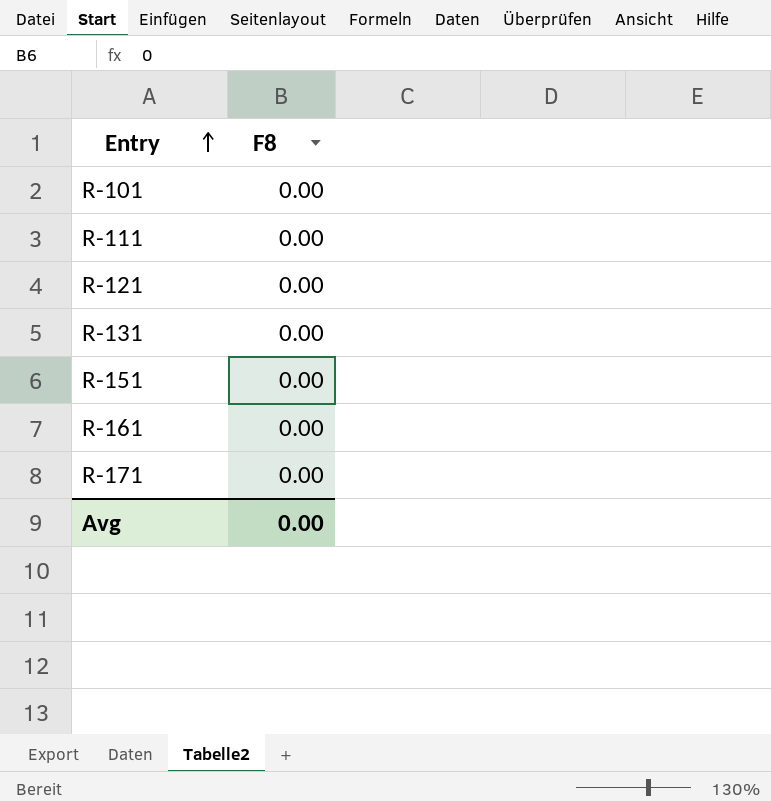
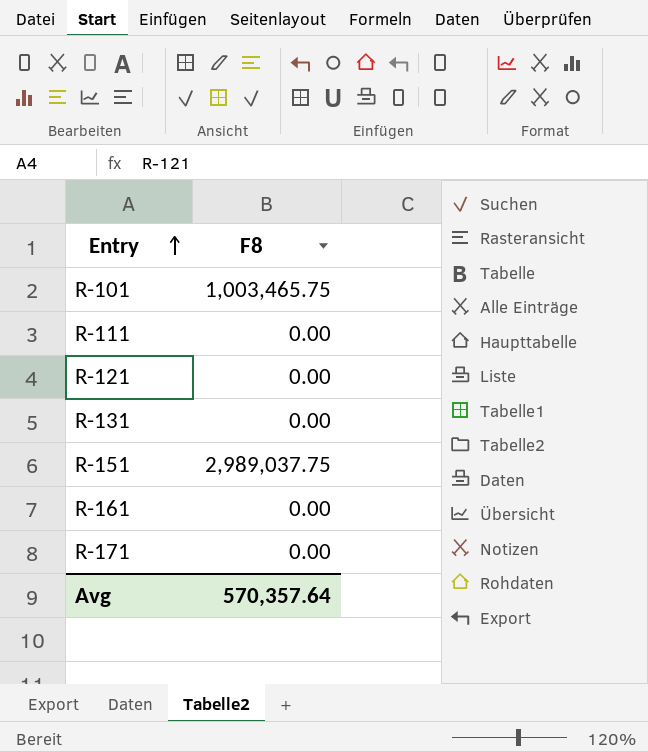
R-101 | F8: 0.00 -> 1,003,465.75
R-151 | F8: 0.00 -> 2,989,037.75
Avg | F8: 0.00 -> 570,357.64

